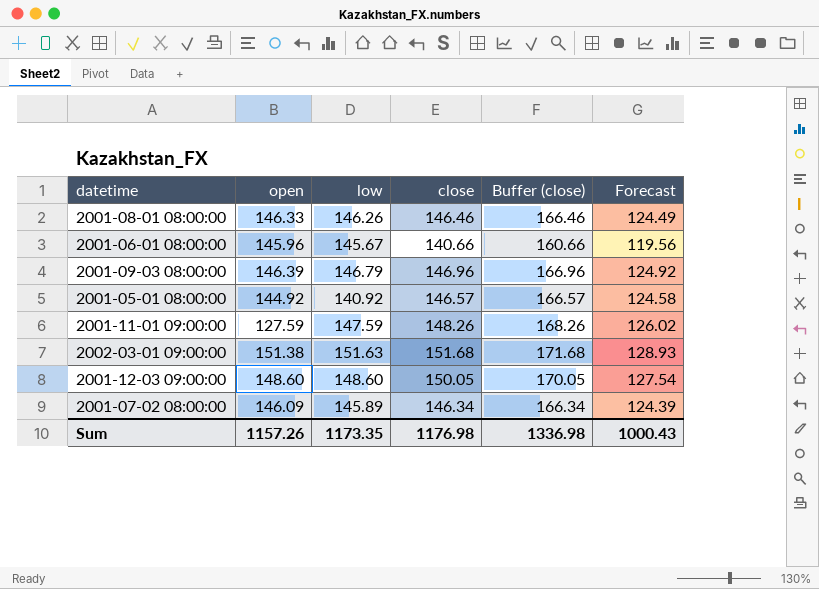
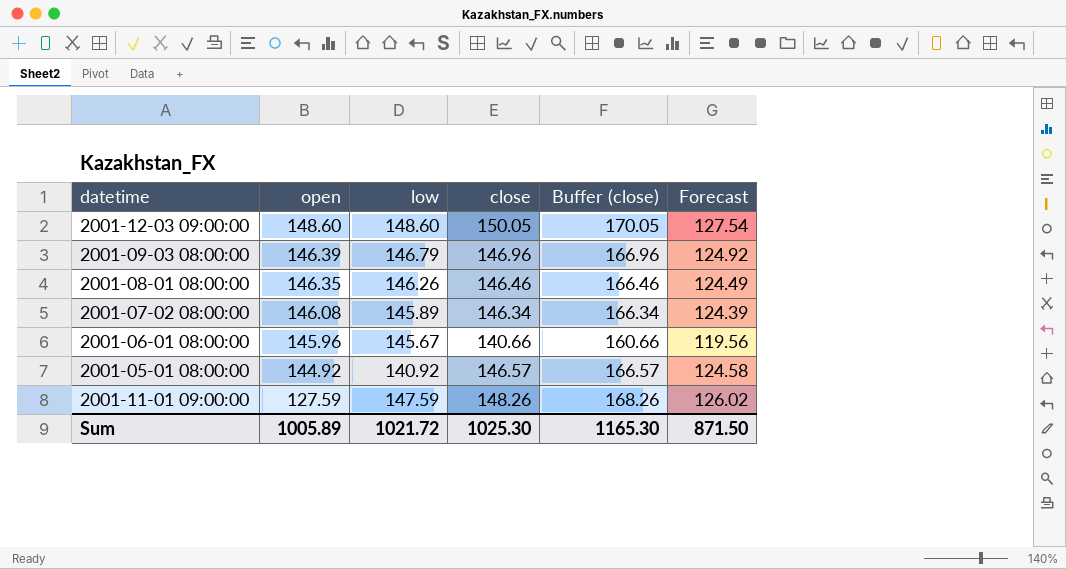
row order: none -> open descending
row 2002-03-01 09:00:00: 151.38 | 151.63 | 151.68 | 171.68 | 128.93 -> none
2001-08-01 08:00:00 | open: 146.33 -> 146.35
2001-07-02 08:00:00 | open: 146.09 -> 146.08
Sum | open: 1157.26 -> 1005.89
Sum | low: 1173.35 -> 1021.72
Sum | close: 1176.98 -> 1025.30
Sum | Buffer (close): 1336.98 -> 1165.30
Sum | Forecast: 1000.43 -> 871.50

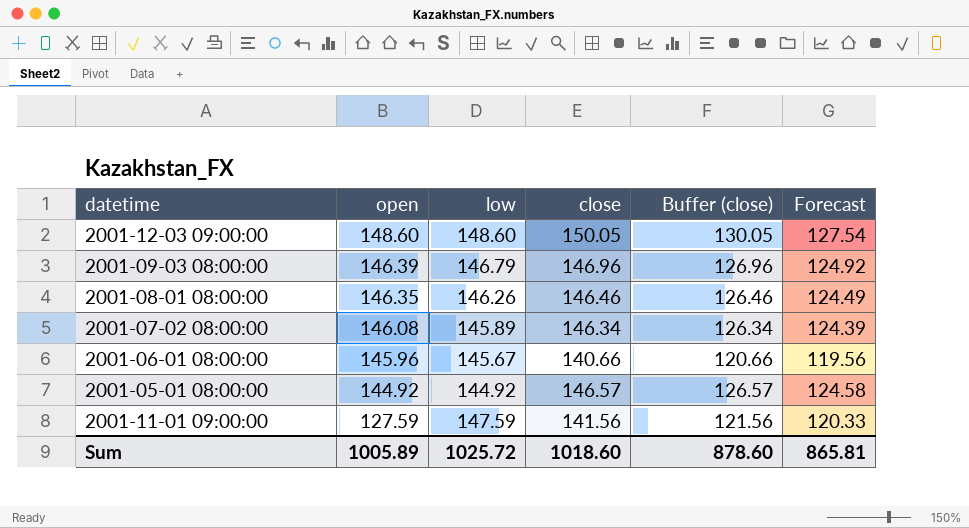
column Buffer (close) | formula: [close] + 20 -> [close] - 20
2001-05-01 08:00:00 | low: 140.92 -> 144.92
2001-11-01 09:00:00 | close: 148.26 -> 141.56
2001-11-01 09:00:00 | Forecast: 126.02 -> 120.33
Sum | low: 1021.72 -> 1025.72
Sum | close: 1025.30 -> 1018.60
Sum | Buffer (close): 1165.30 -> 878.60
Sum | Forecast: 871.50 -> 865.81

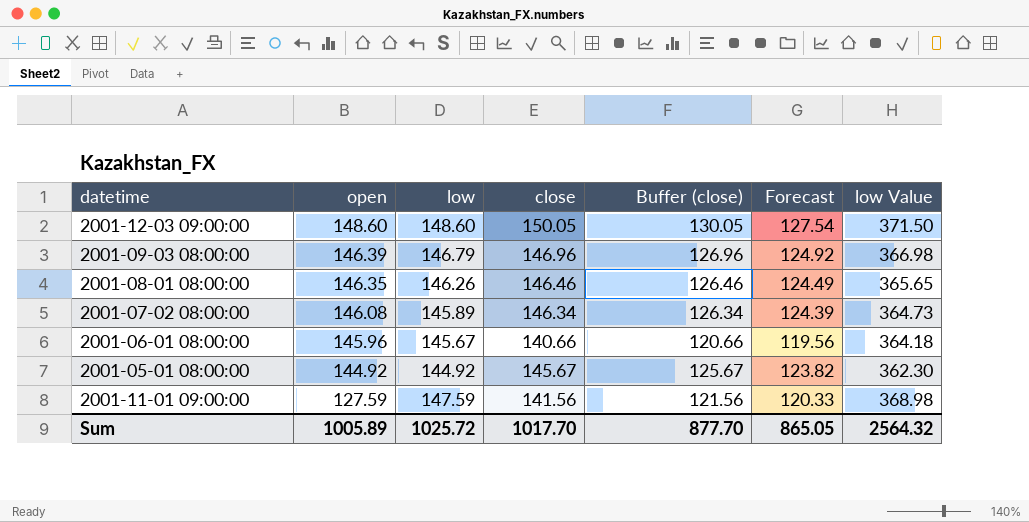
column low Value | formula: none -> [low] * 2.5
2001-05-01 08:00:00 | close: 146.57 -> 145.67
2001-05-01 08:00:00 | Buffer (close): 126.57 -> 125.67
2001-05-01 08:00:00 | Forecast: 124.58 -> 123.82
Sum | close: 1018.60 -> 1017.70
Sum | Buffer (close): 878.60 -> 877.70
Sum | Forecast: 865.81 -> 865.05

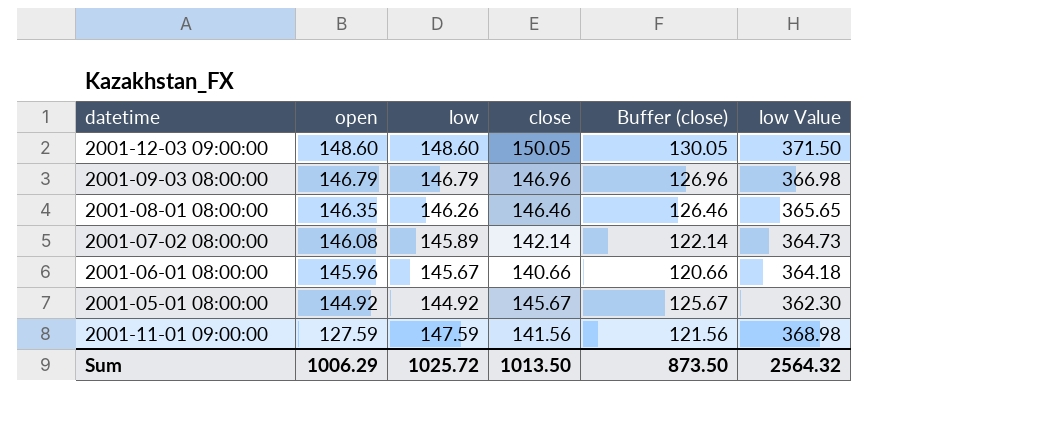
column Forecast | formula: [close] * 0.85 -> none
2001-09-03 08:00:00 | open: 146.39 -> 146.79
2001-07-02 08:00:00 | close: 146.34 -> 142.14
2001-07-02 08:00:00 | Buffer (close): 126.34 -> 122.14
Sum | open: 1005.89 -> 1006.29
Sum | close: 1017.70 -> 1013.50
Sum | Buffer (close): 877.70 -> 873.50

